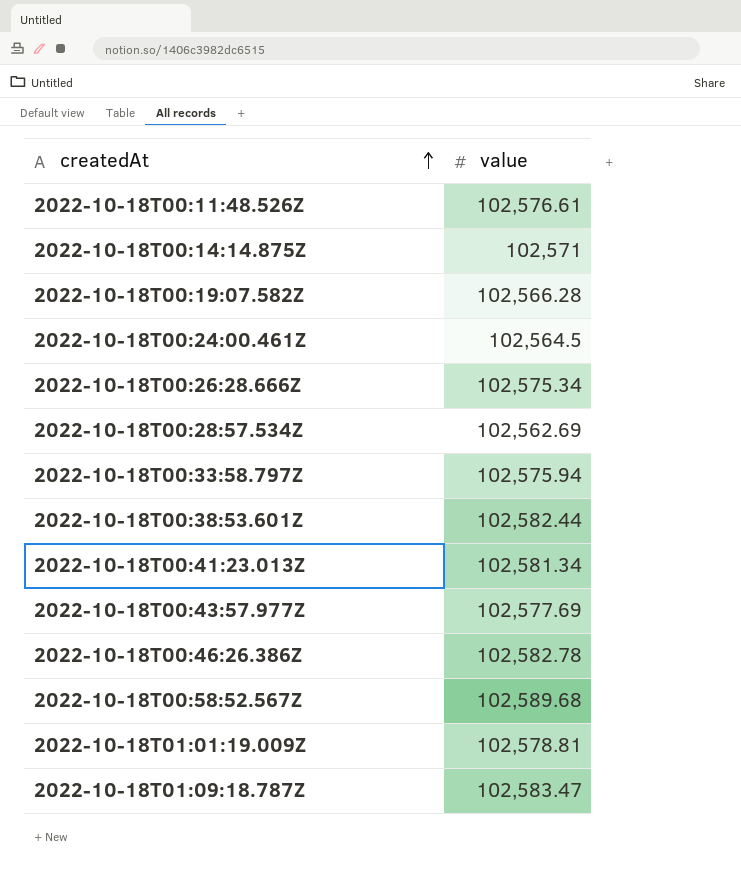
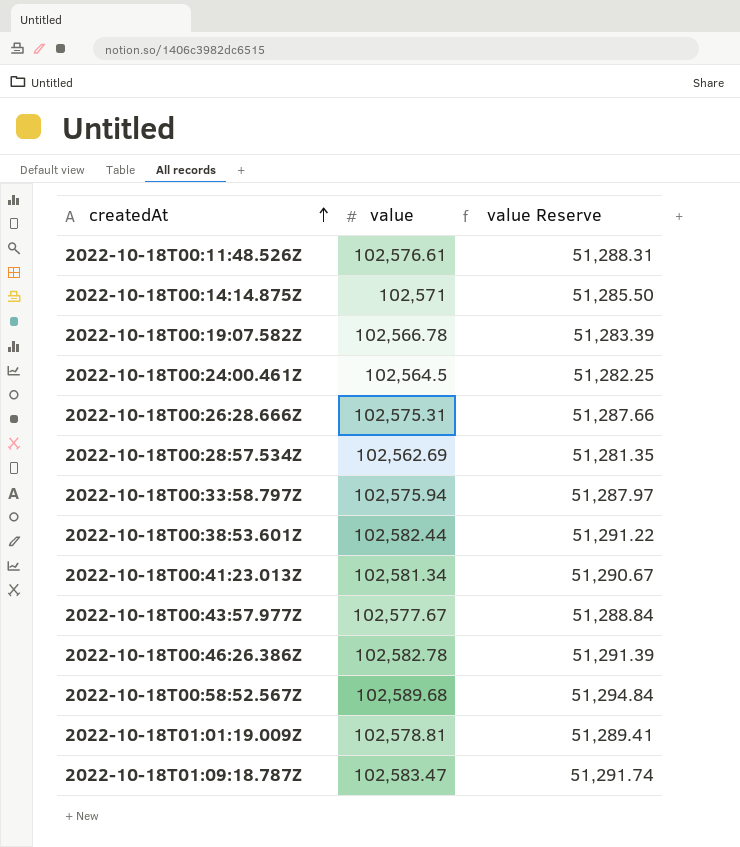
column value Reserve | formula: none -> [value] * 0.5
2022-10-18T00:19:07.582Z | value: 102,566.28 -> 102,566.78
2022-10-18T00:26:28.666Z | value: 102,575.34 -> 102,575.31
2022-10-18T00:43:57.977Z | value: 102,577.69 -> 102,577.67

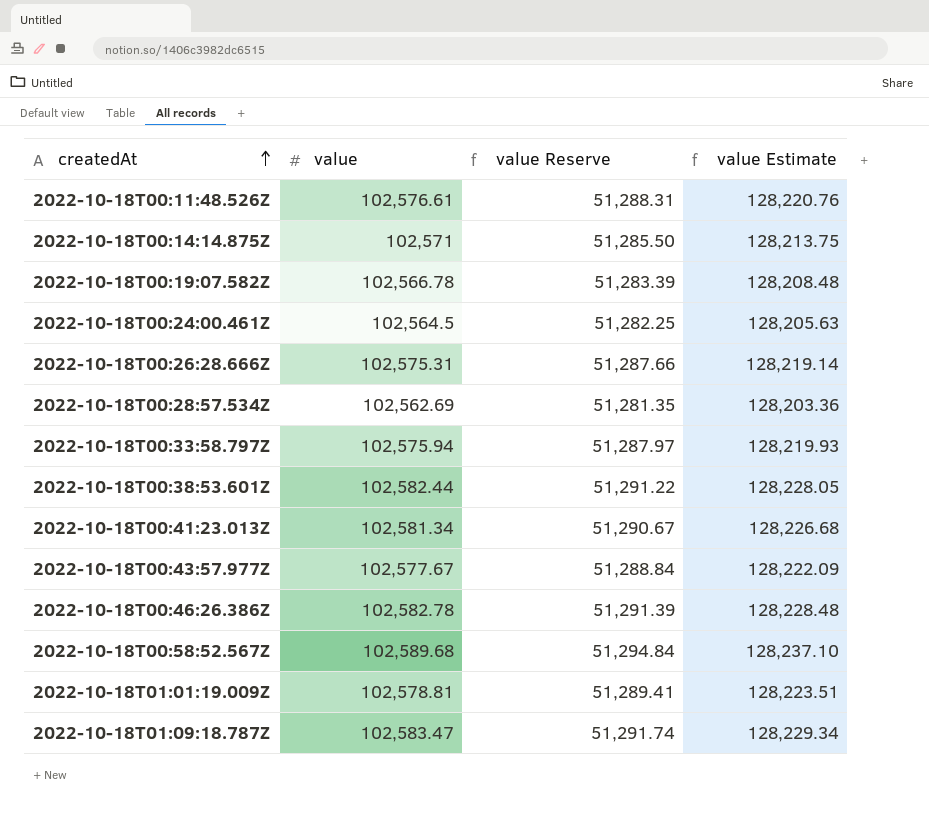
column value Estimate | formula: none -> [value] * 1.25

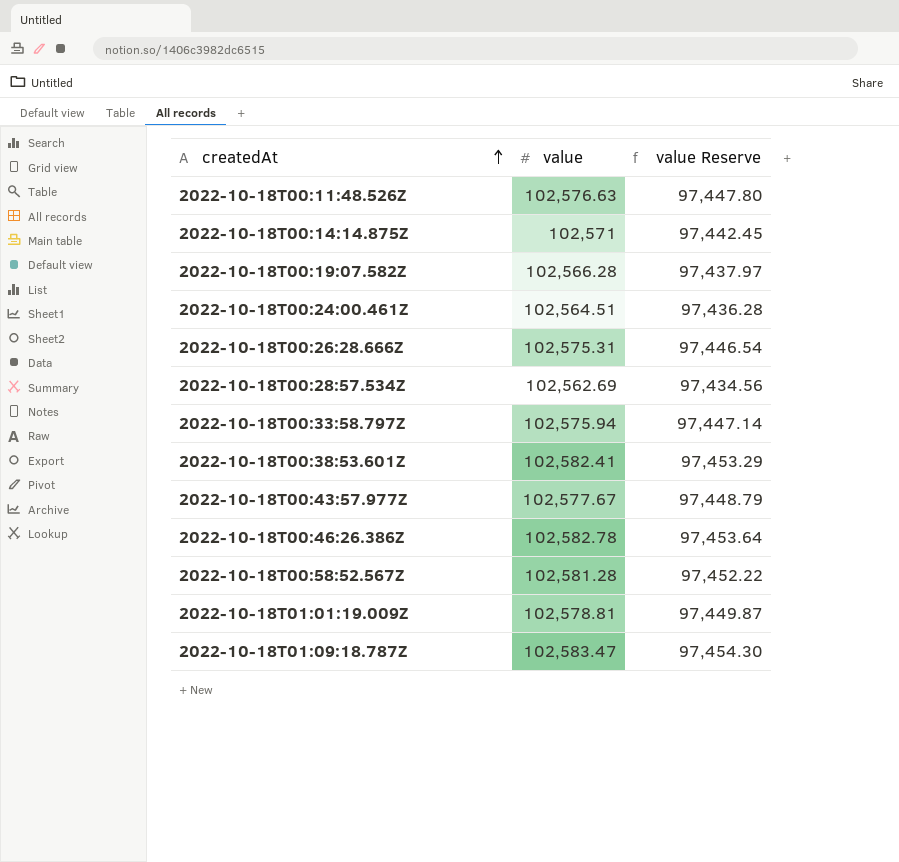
column value Estimate | formula: [value] * 1.25 -> none
column value Reserve | formula: [value] * 0.5 -> [value] * 0.95
row 2022-10-18T00:41:23.013Z: 102,581.34 | 51,290.67 | 128,226.68 -> none
2022-10-18T00:11:48.526Z | value: 102,576.61 -> 102,576.63
2022-10-18T00:19:07.582Z | value: 102,566.78 -> 102,566.28
2022-10-18T00:24:00.461Z | value: 102,564.5 -> 102,564.51
2022-10-18T00:38:53.601Z | value: 102,582.44 -> 102,582.41
2022-10-18T00:58:52.567Z | value: 102,589.68 -> 102,581.28

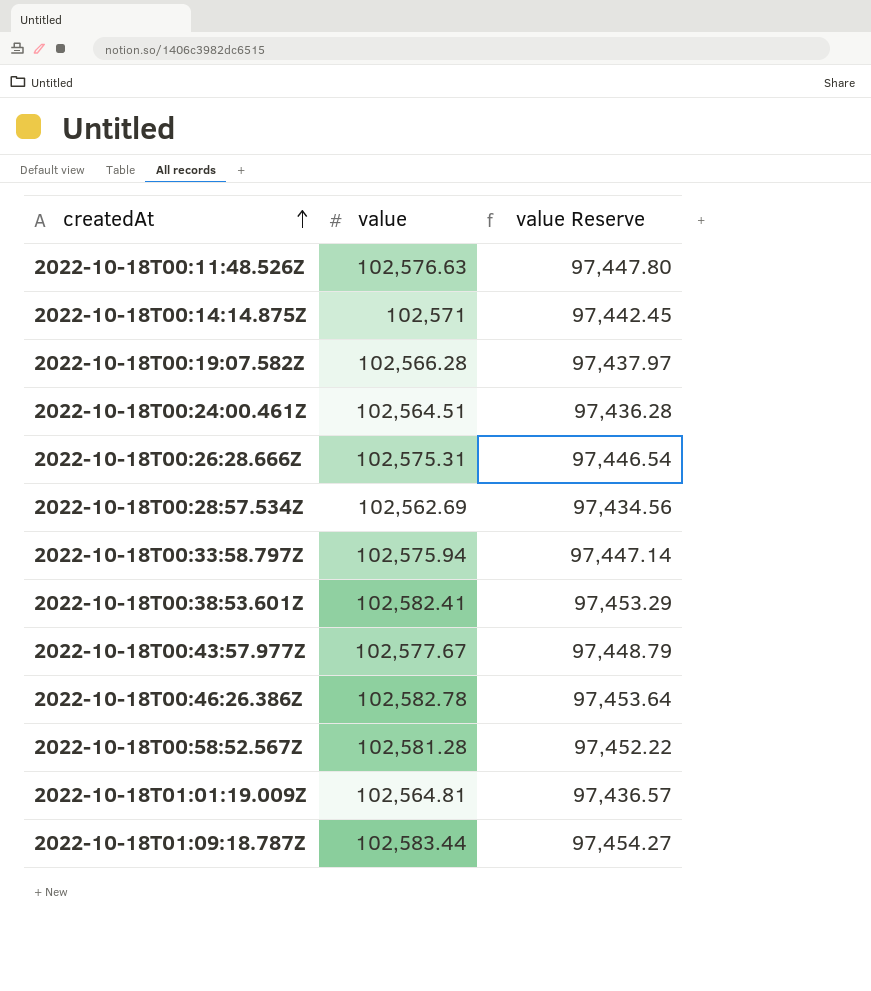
2022-10-18T01:01:19.009Z | value: 102,578.81 -> 102,564.81
2022-10-18T01:01:19.009Z | value Reserve: 97,449.87 -> 97,436.57
2022-10-18T01:09:18.787Z | value: 102,583.47 -> 102,583.44
2022-10-18T01:09:18.787Z | value Reserve: 97,454.30 -> 97,454.27

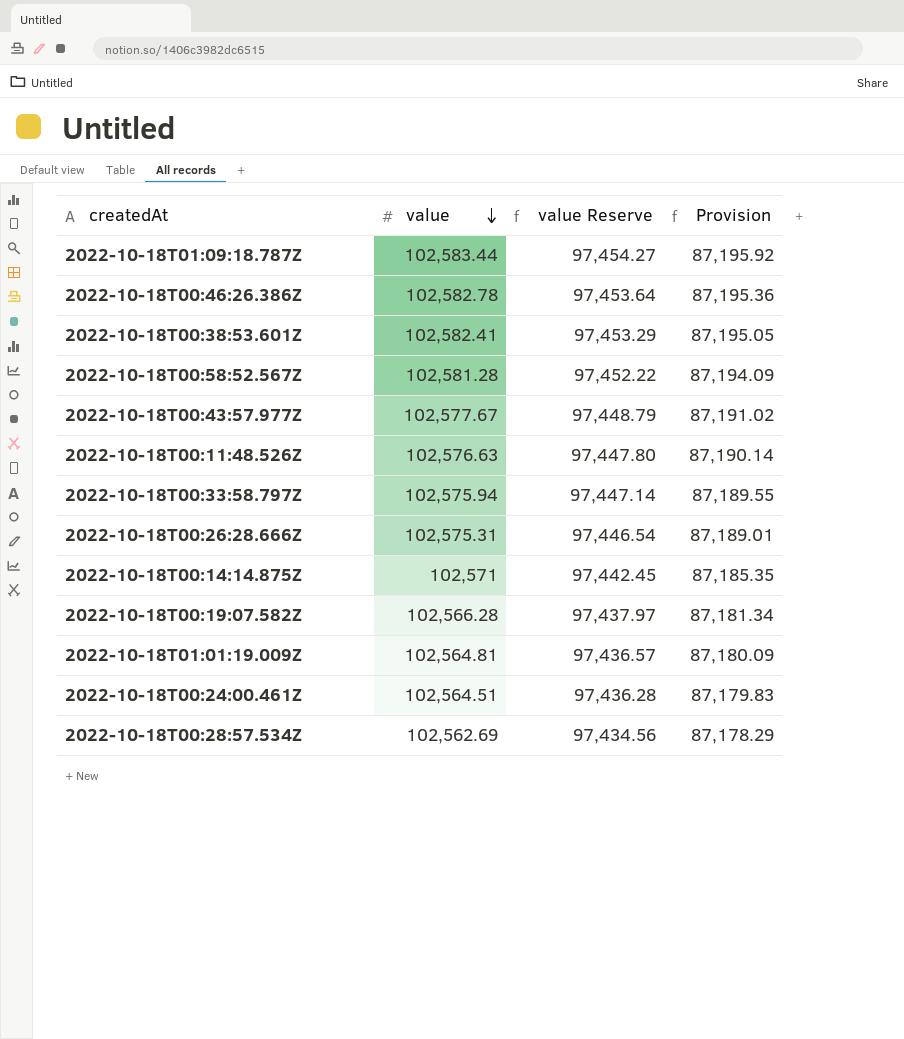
row order: createdAt ascending -> value descending
column Provision | formula: none -> [value] * 0.85

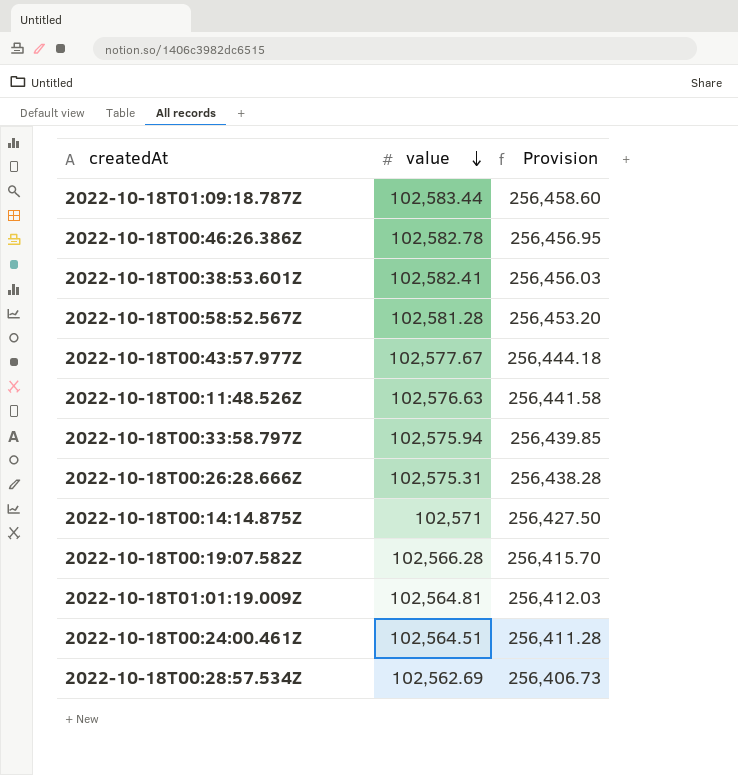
column value Reserve | formula: [value] * 0.95 -> none
column Provision | formula: [value] * 0.85 -> [value] * 2.5

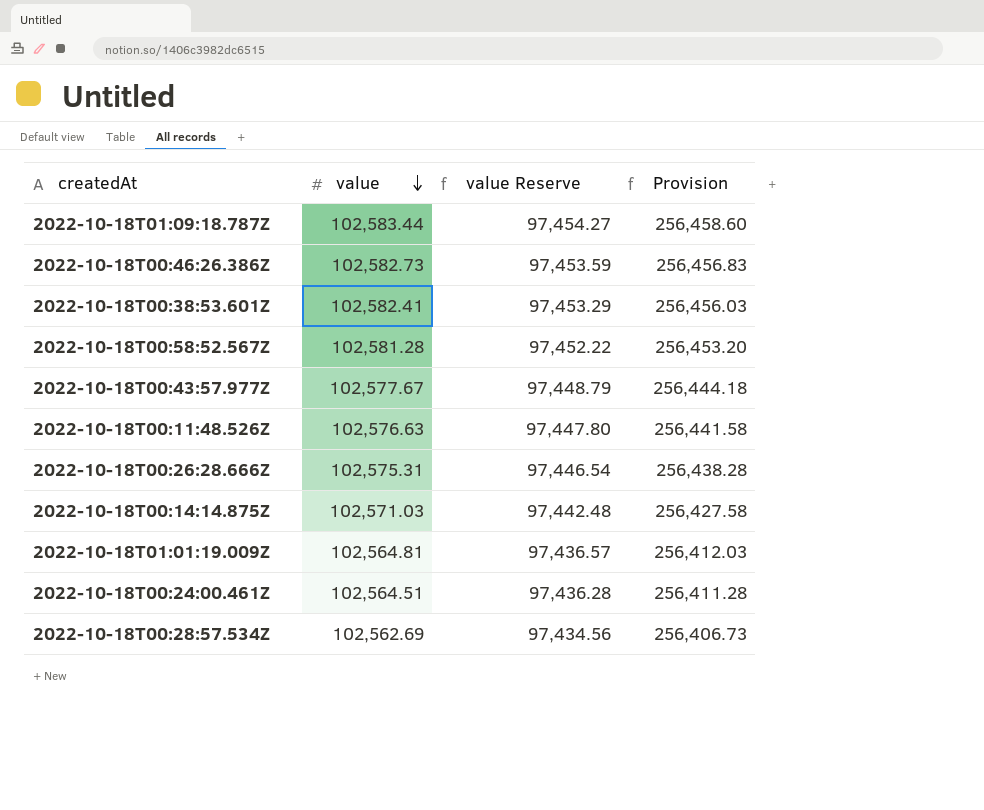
column value Reserve | formula: none -> [value] * 0.95
row 2022-10-18T00:33:58.797Z: 102,575.94 | 256,439.85 -> none
row 2022-10-18T00:19:07.582Z: 102,566.28 | 256,415.70 -> none
2022-10-18T00:46:26.386Z | value: 102,582.78 -> 102,582.73
2022-10-18T00:46:26.386Z | Provision: 256,456.95 -> 256,456.83
2022-10-18T00:14:14.875Z | value: 102,571 -> 102,571.03
2022-10-18T00:14:14.875Z | Provision: 256,427.50 -> 256,427.58

